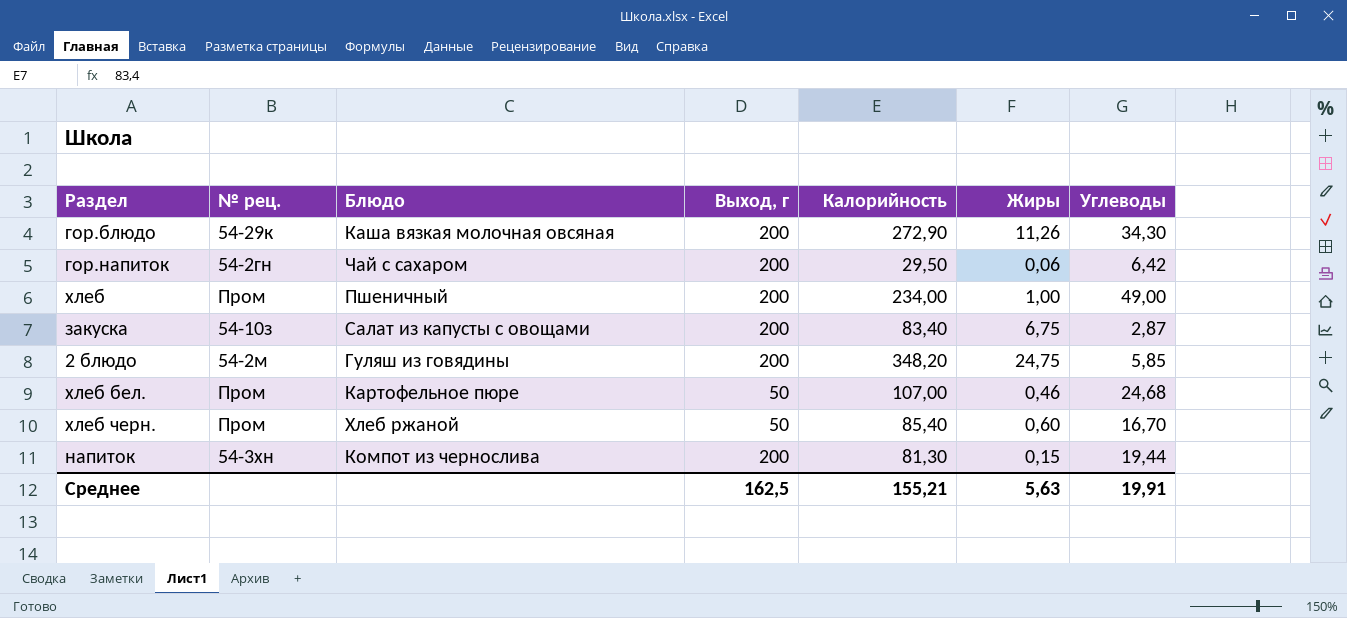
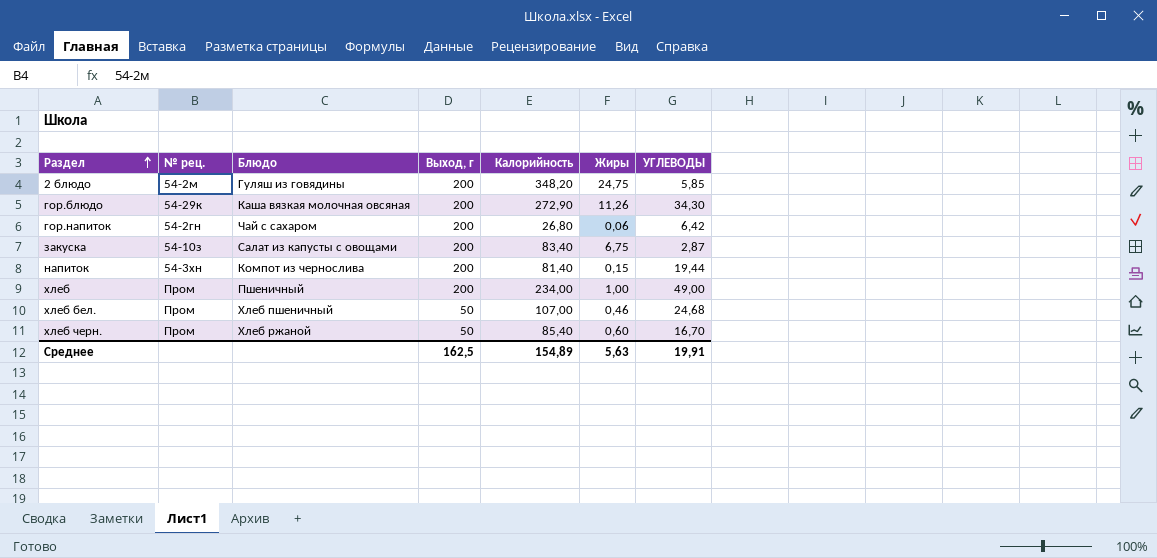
row order: none -> Раздел ascending
column name: Углеводы -> УГЛЕВОДЫ
гор.напиток | Калорийность: 29,50 -> 26,80
напиток | Калорийность: 81,30 -> 81,40
хлеб бел. | Блюдо: Картофельное пюре -> Хлеб пшеничный
Среднее | Калорийность: 155,21 -> 154,89

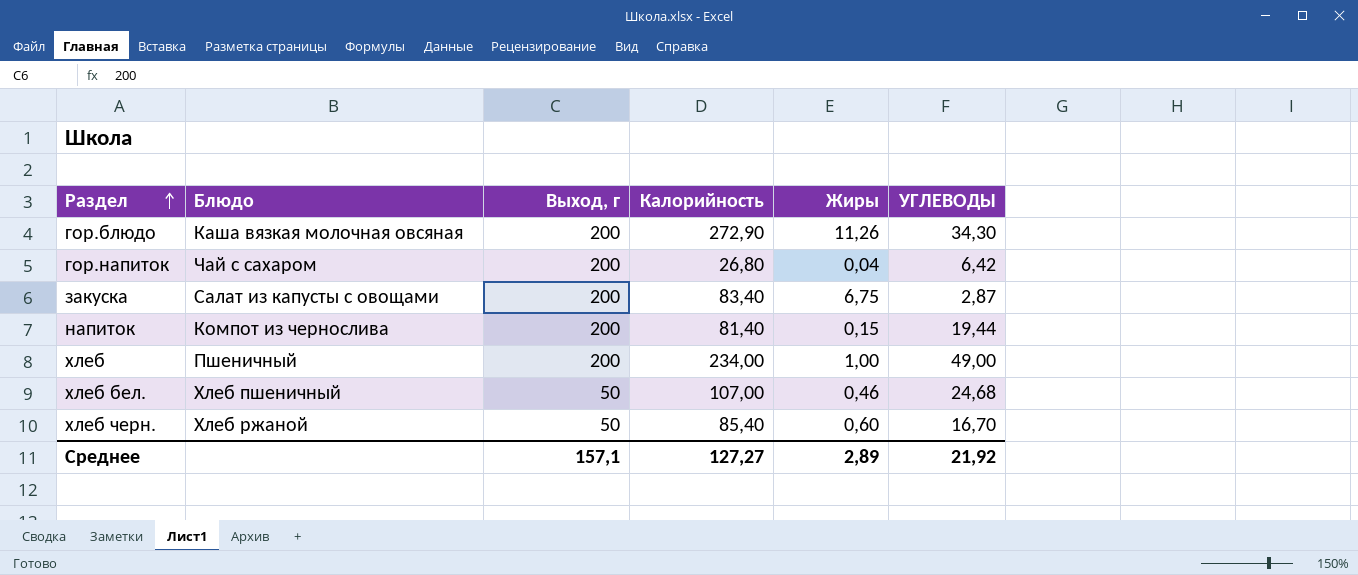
column № рец. | position: 2 -> none
row 2 блюдо: 54-2м | Гуляш из говядины | 200 | 348,20 | 24,75 | 5,85 -> none
гор.напиток | Жиры: 0,06 -> 0,04
Среднее | Выход, г: 162,5 -> 157,1
Среднее | Калорийность: 154,89 -> 127,27
Среднее | Жиры: 5,63 -> 2,89
Среднее | УГЛЕВОДЫ: 19,91 -> 21,92

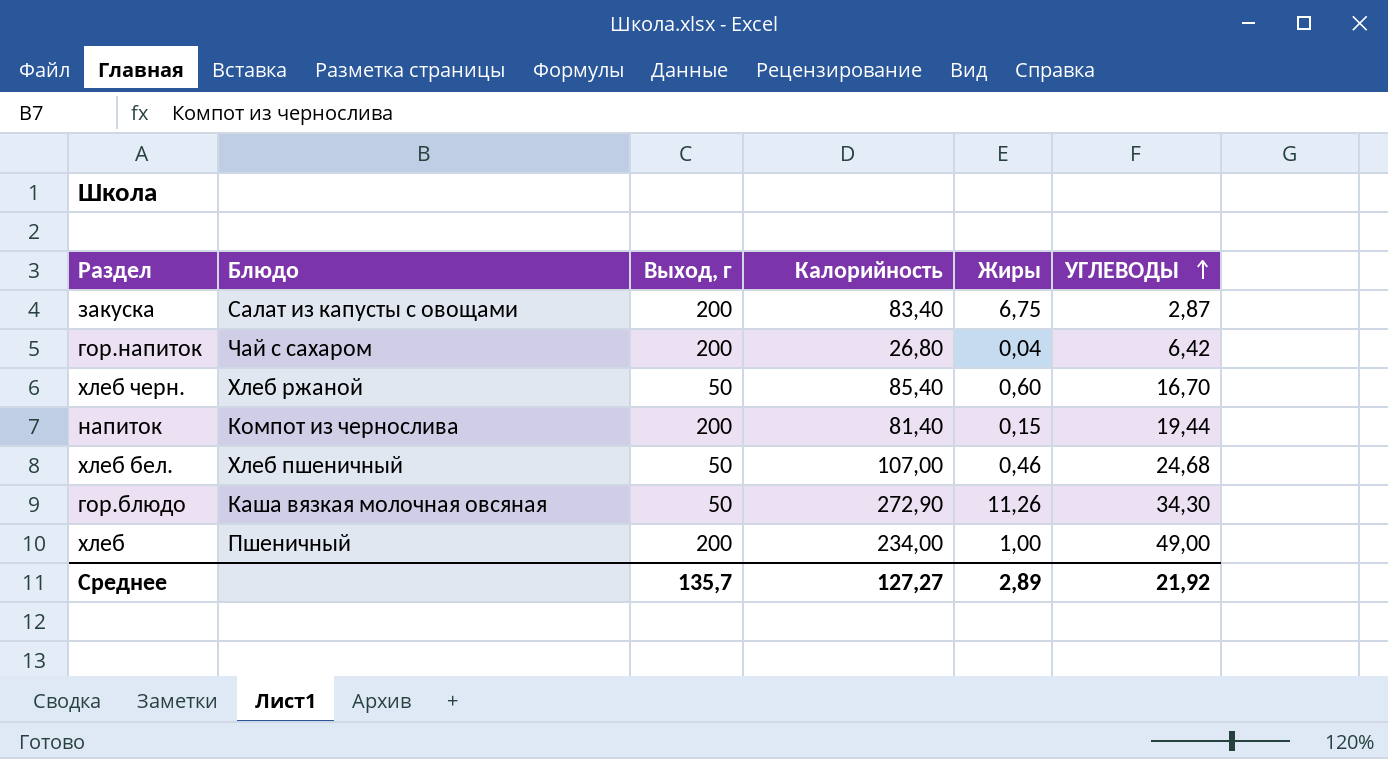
row order: Раздел ascending -> УГЛЕВОДЫ ascending
гор.блюдо | Выход, г: 200 -> 50
Среднее | Выход, г: 157,1 -> 135,7

